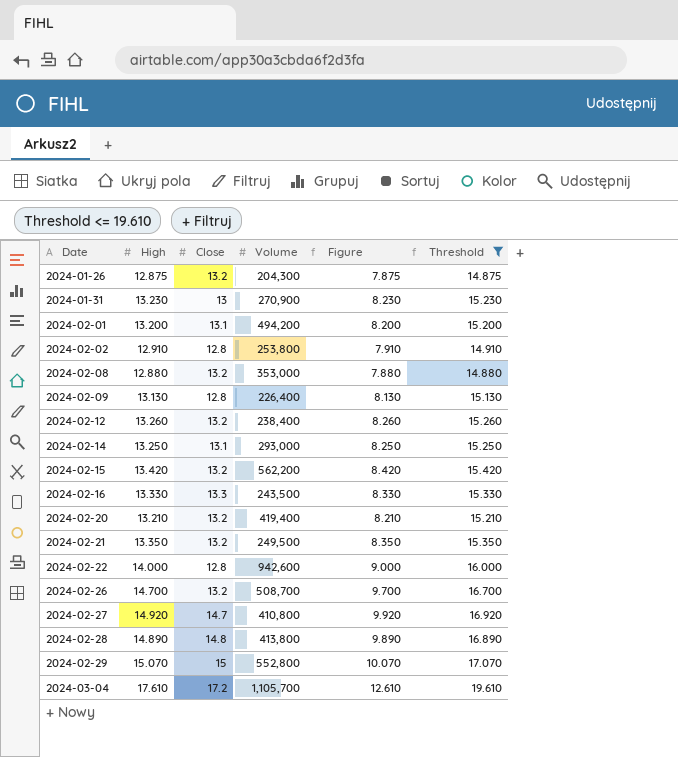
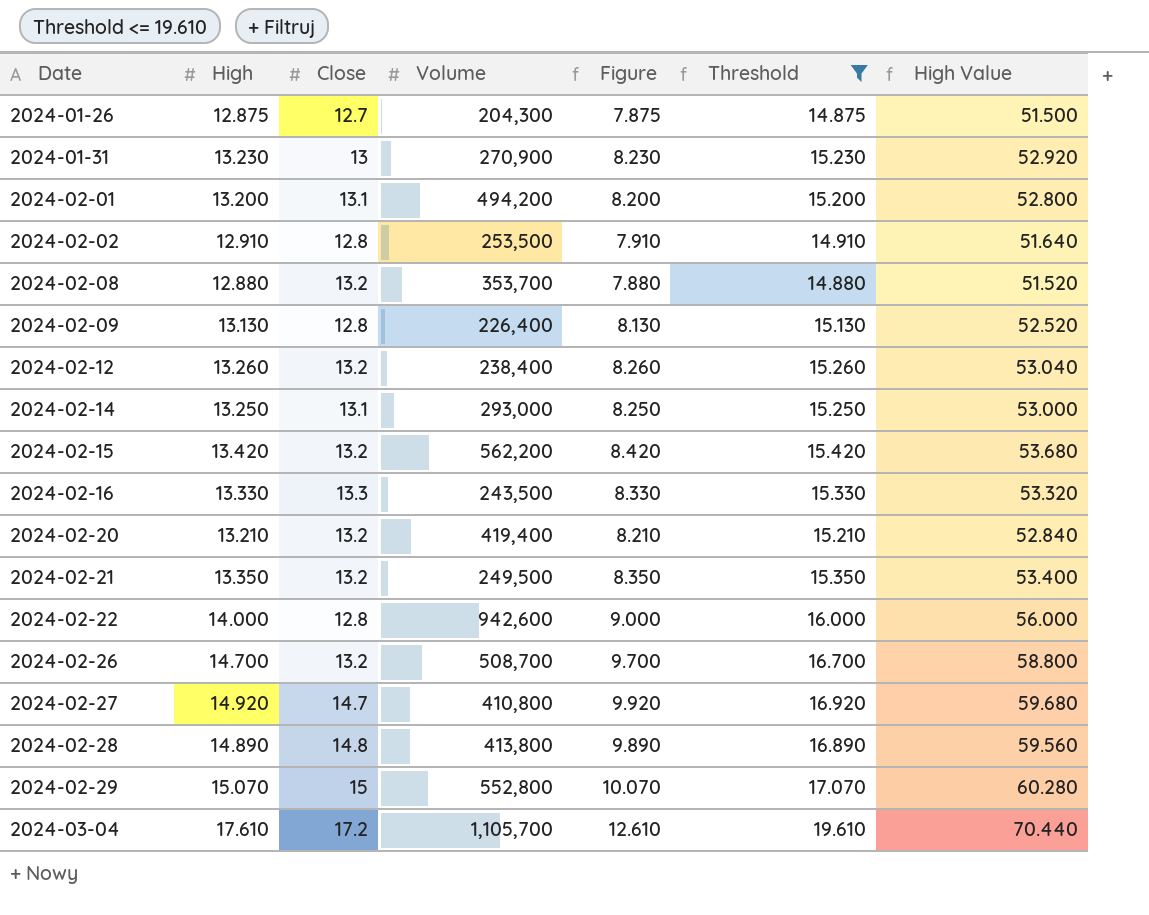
column High Value | formula: none -> [High] * 4
2024-01-26 | Close: 13.2 -> 12.7
2024-02-02 | Volume: 253,800 -> 253,500
2024-02-08 | Volume: 353,000 -> 353,700

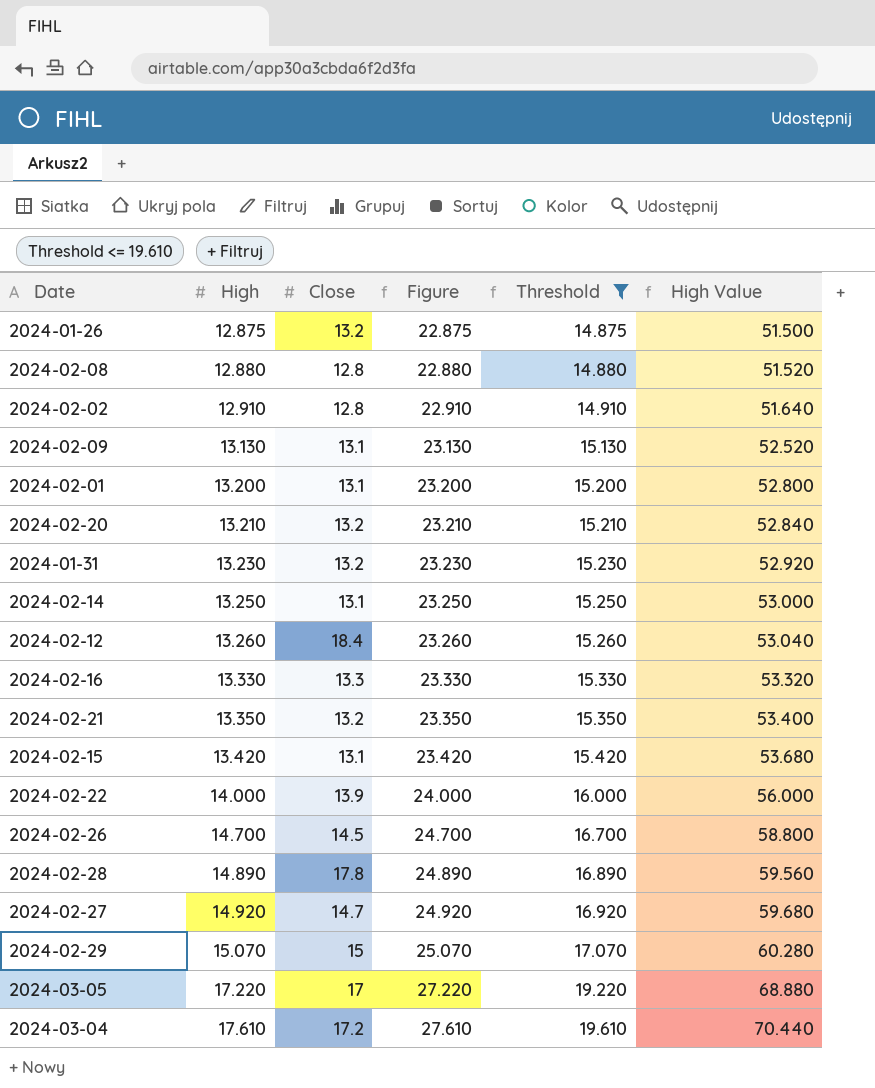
row order: Date ascending -> High ascending
column Volume | position: 4 -> none
column Figure | formula: [High] - 5 -> [High] + 10
2024-01-26 | Close: 12.7 -> 13.2
2024-02-08 | Close: 13.2 -> 12.8
2024-02-09 | Close: 12.8 -> 13.1
2024-01-31 | Close: 13 -> 13.2
2024-02-12 | Close: 13.2 -> 18.4
2024-02-15 | Close: 13.2 -> 13.1
2024-02-22 | Close: 12.8 -> 13.9
2024-02-26 | Close: 13.2 -> 14.5
2024-02-28 | Close: 14.8 -> 17.8
row 2024-03-05: none -> 17.220 | 17 | 27.220 | 19.220 | 68.880

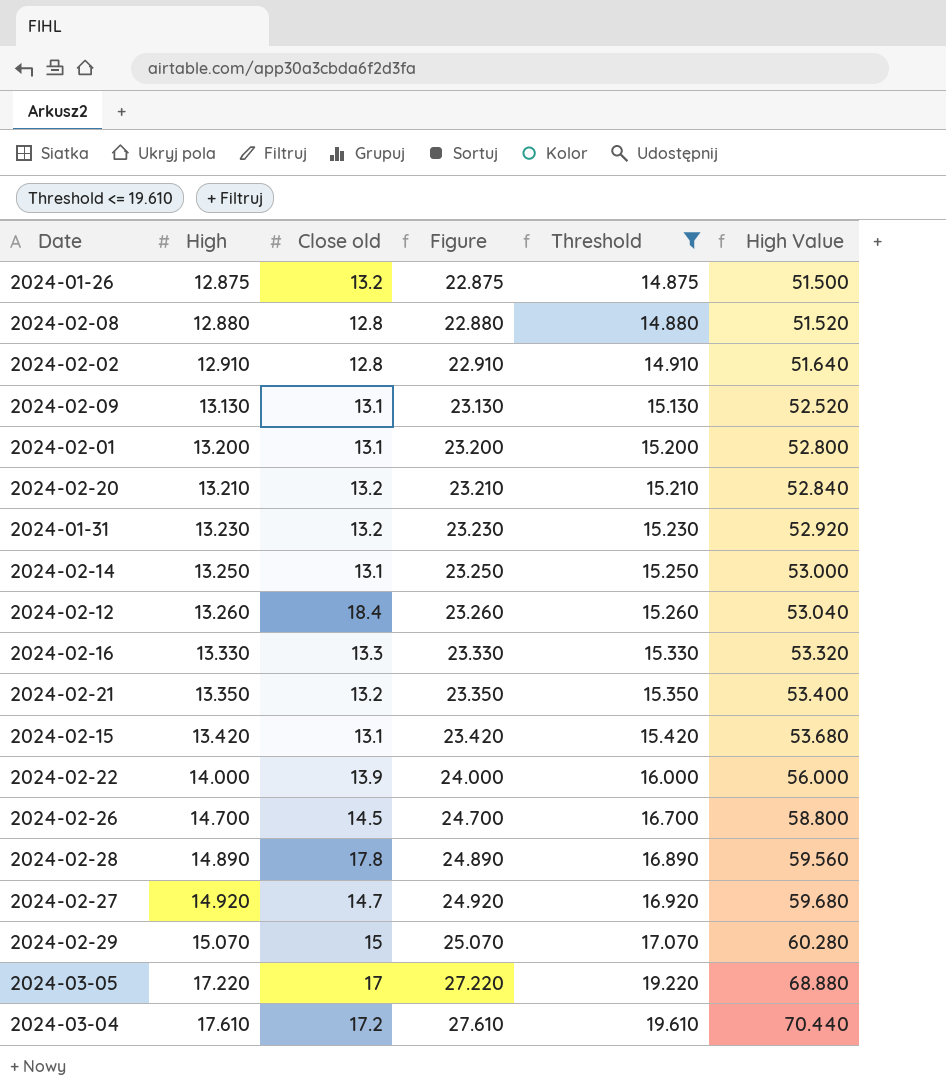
column name: Close -> Close old

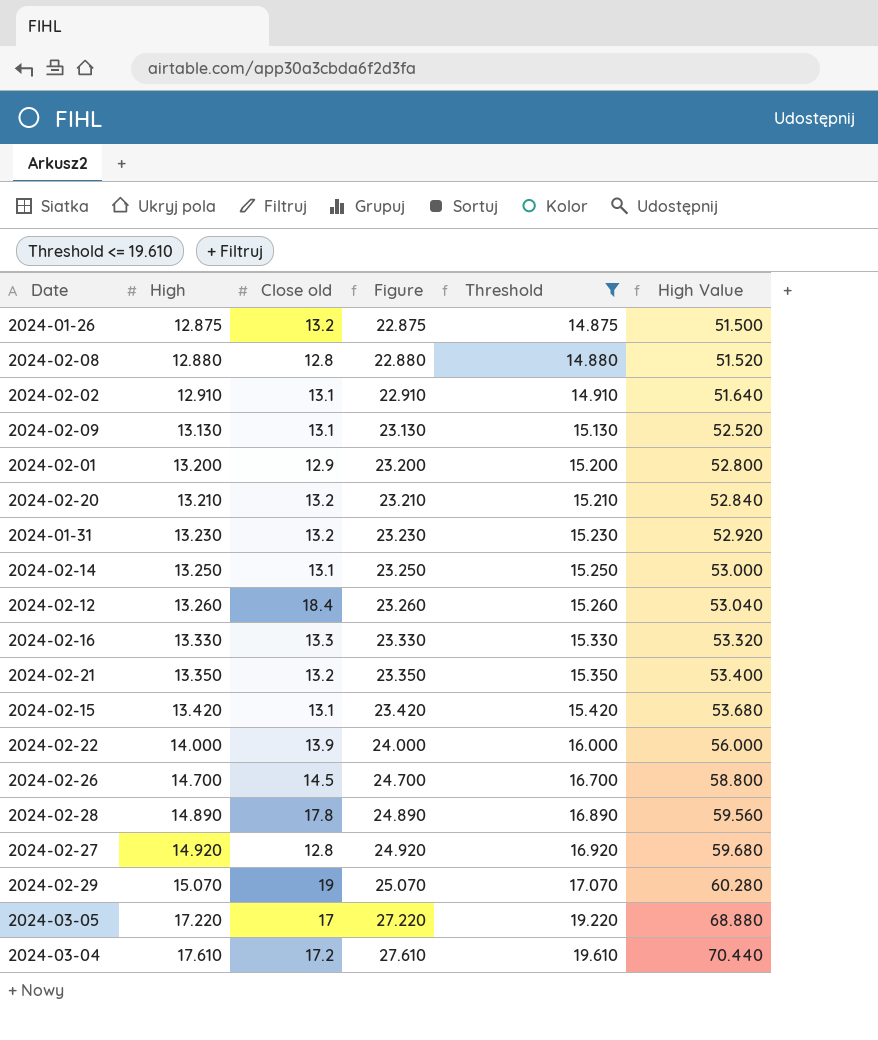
2024-02-02 | Close old: 12.8 -> 13.1
2024-02-01 | Close old: 13.1 -> 12.9
2024-02-27 | Close old: 14.7 -> 12.8
2024-02-29 | Close old: 15 -> 19

